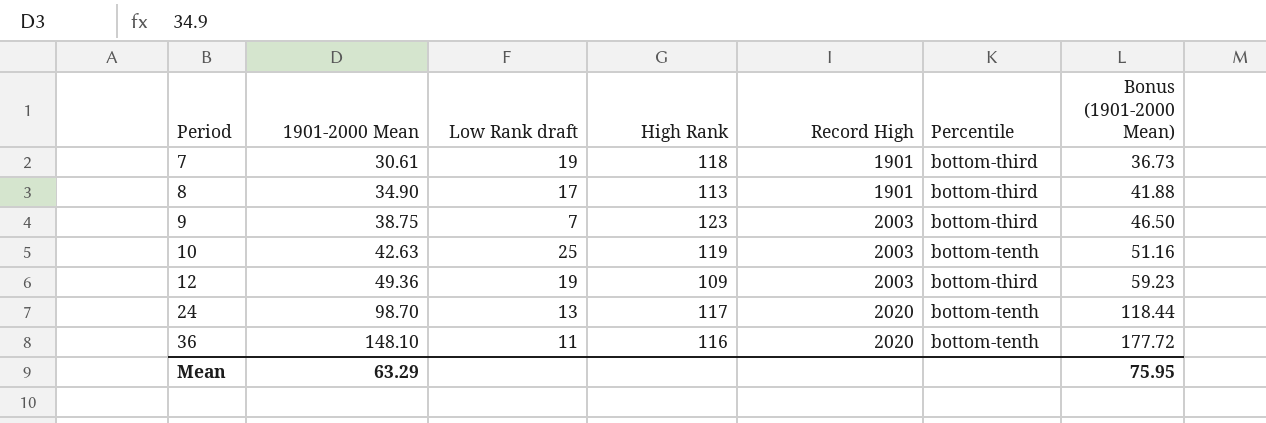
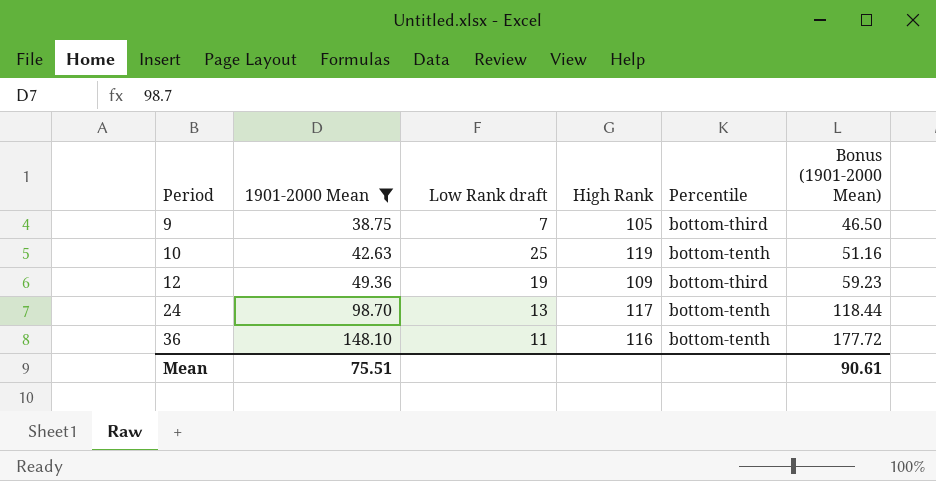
filter: none -> 1901-2000 Mean >= 38.75
column Record High | position: 5 -> none
9 | High Rank: 123 -> 105
Mean | 1901-2000 Mean: 63.29 -> 75.51
Mean | Bonus (1901-2000 Mean): 75.95 -> 90.61

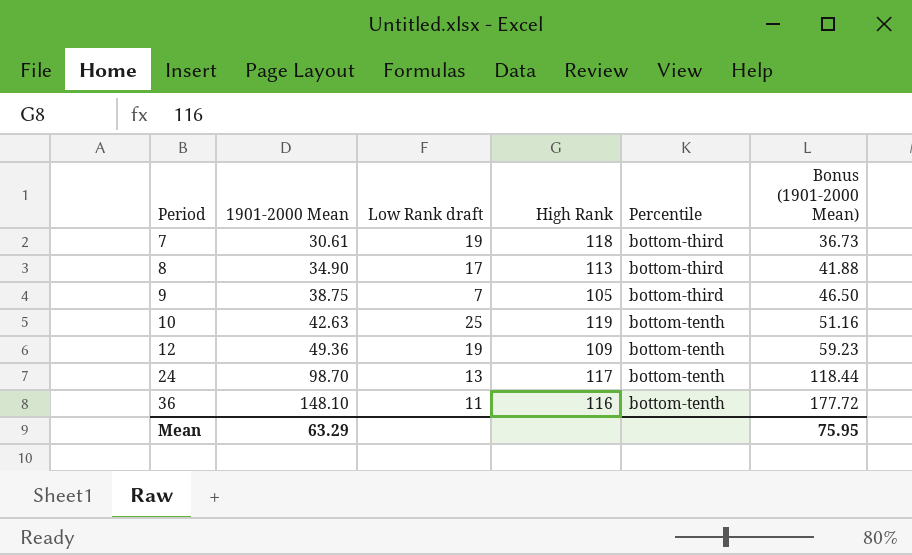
filter: 1901-2000 Mean >= 38.75 -> none
12 | Percentile: bottom-third -> bottom-tenth
Mean | 1901-2000 Mean: 75.51 -> 63.29
Mean | Bonus (1901-2000 Mean): 90.61 -> 75.95

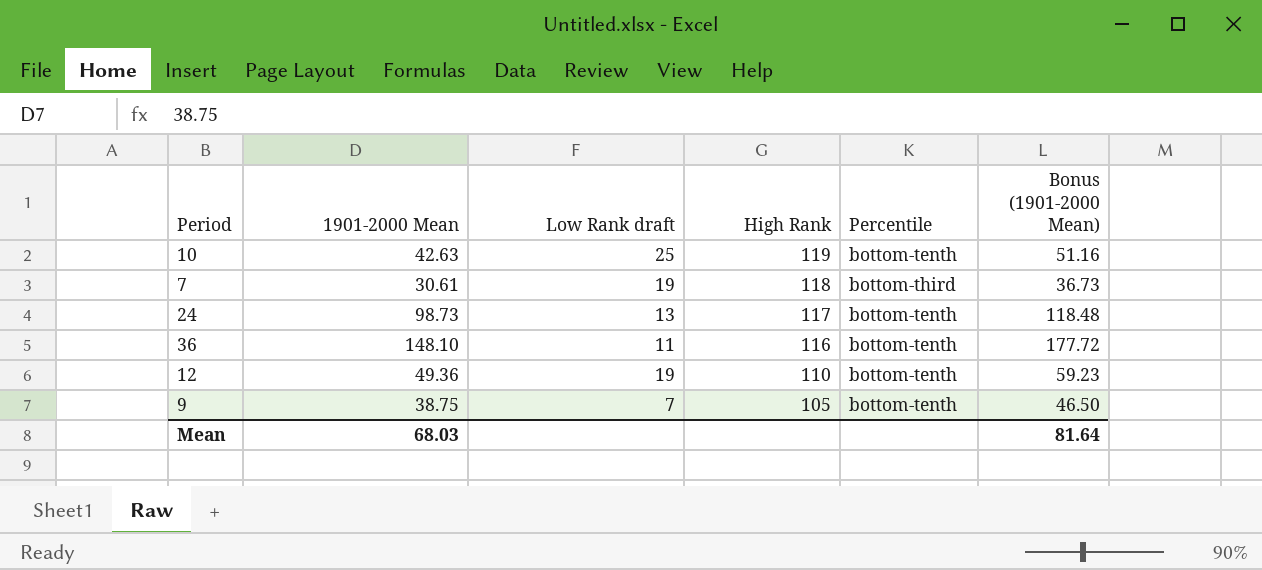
row order: Period ascending -> High Rank descending
row 8: 34.90 | 17 | 113 | bottom-third | 41.88 -> none
24 | 1901-2000 Mean: 98.70 -> 98.73
24 | Bonus (1901-2000 Mean): 118.44 -> 118.48
12 | High Rank: 109 -> 110
9 | Percentile: bottom-third -> bottom-tenth
Mean | 1901-2000 Mean: 63.29 -> 68.03
Mean | Bonus (1901-2000 Mean): 75.95 -> 81.64

